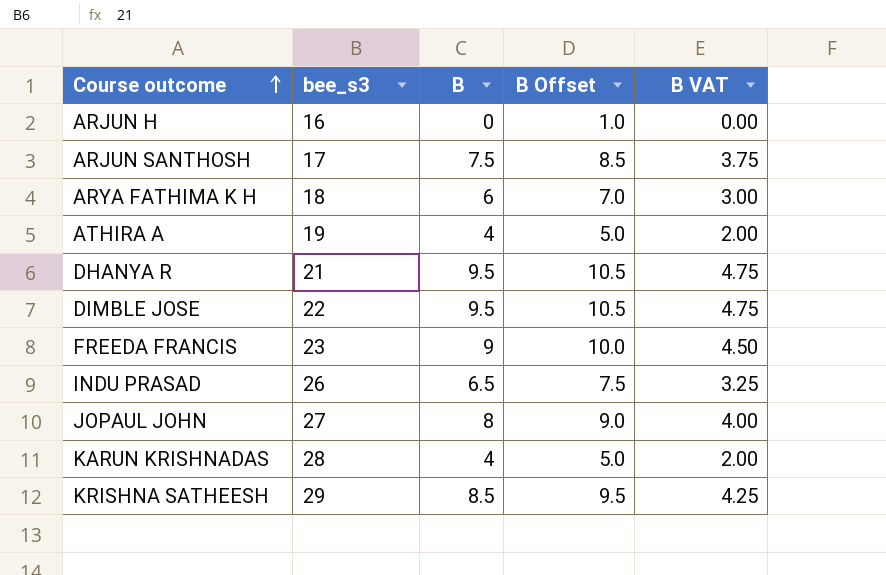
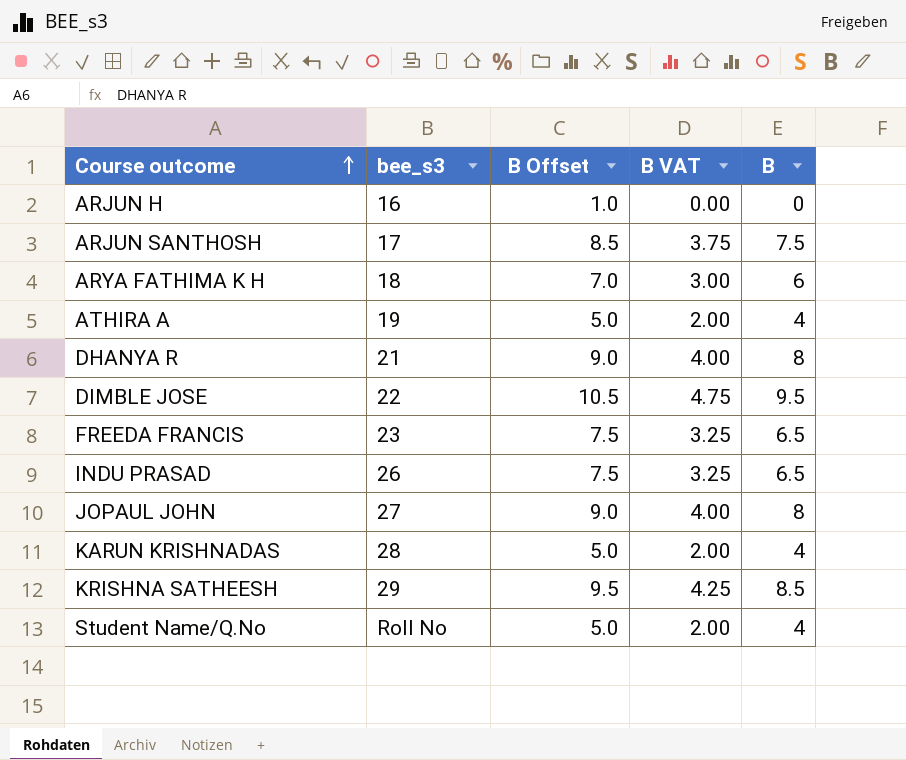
column B | position: 3 -> 5
DHANYA R | B Offset: 10.5 -> 9.0
DHANYA R | B VAT: 4.75 -> 4.00
DHANYA R | B: 9.5 -> 8
FREEDA FRANCIS | B Offset: 10.0 -> 7.5
FREEDA FRANCIS | B VAT: 4.50 -> 3.25
FREEDA FRANCIS | B: 9 -> 6.5
row Student Name/Q.No: none -> Roll No | 5.0 | 2.00 | 4

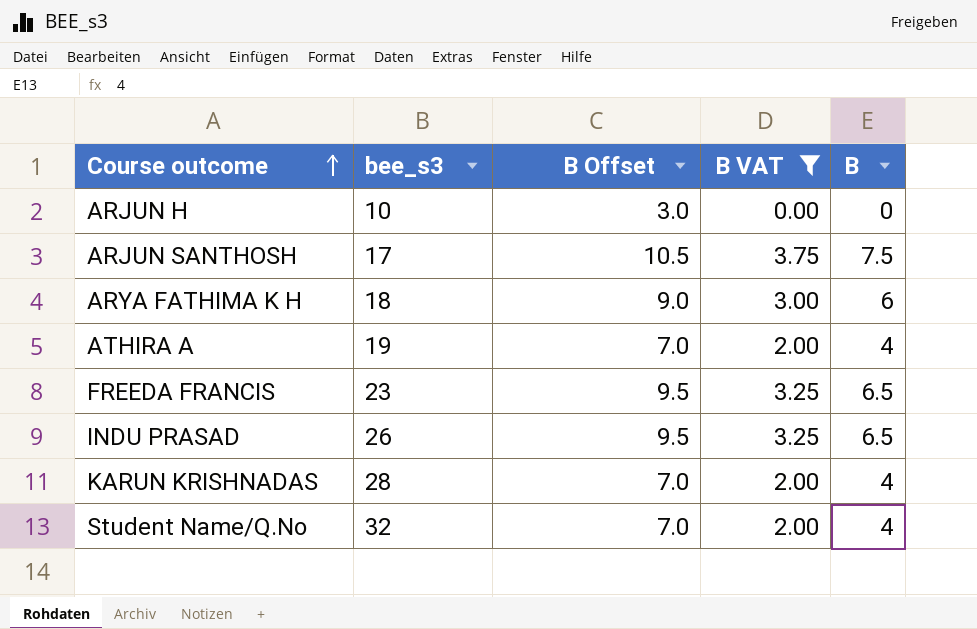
filter: none -> B VAT <= 3.75
column B Offset | formula: [B] + 1 -> [B] + 3
ARJUN H | bee_s3: 16 -> 10
Student Name/Q.No | bee_s3: Roll No -> 32

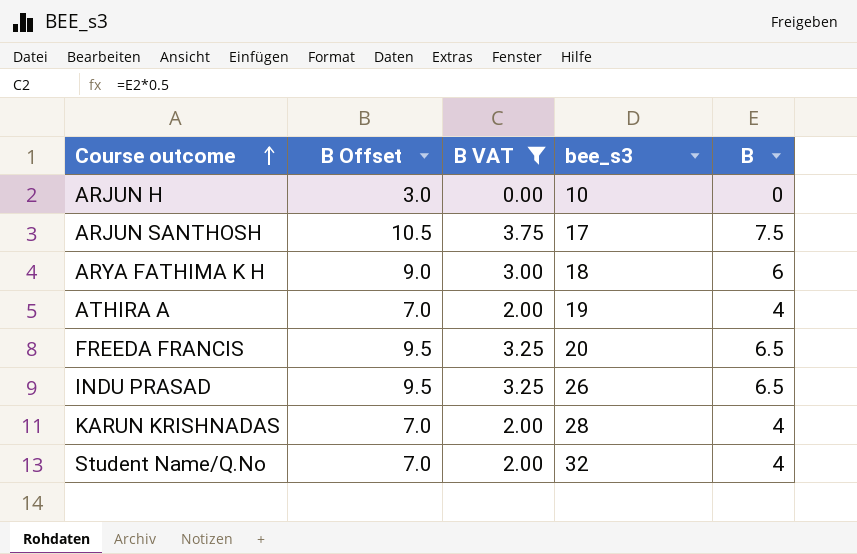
column bee_s3 | position: 2 -> 4
FREEDA FRANCIS | bee_s3: 23 -> 20

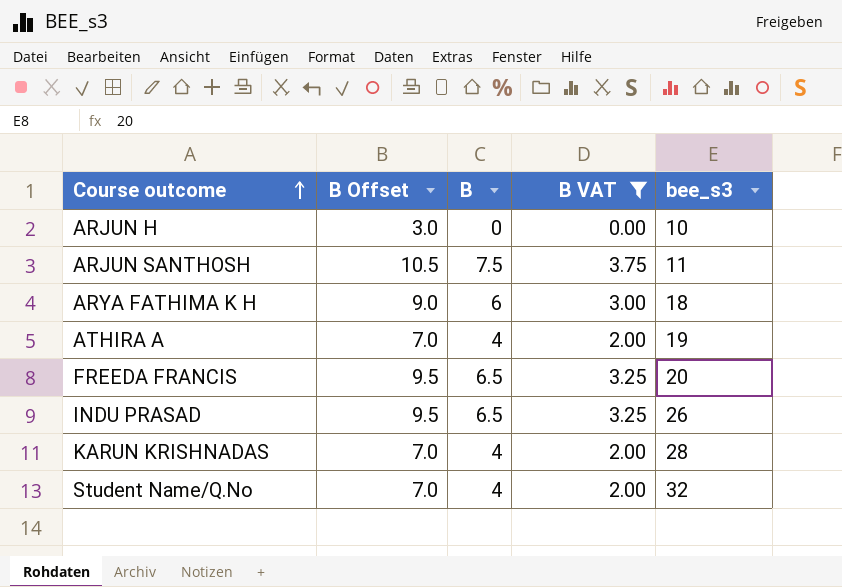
column B | position: 5 -> 3
ARJUN SANTHOSH | bee_s3: 17 -> 11

